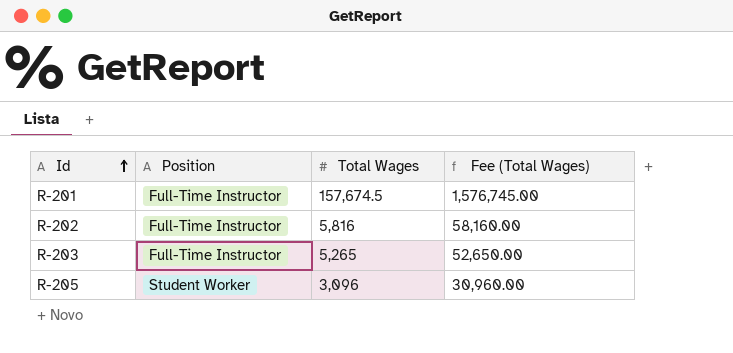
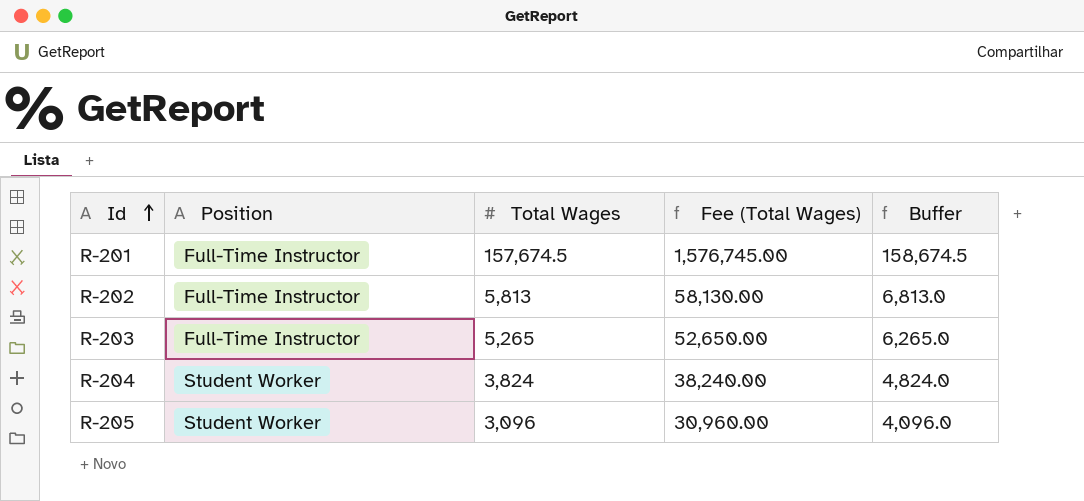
column Buffer | formula: none -> [Total Wages] + 1000
R-202 | Total Wages: 5,816 -> 5,813
R-202 | Fee (Total Wages): 58,160.00 -> 58,130.00
row R-204: none -> Student Worker | 3,824 | 38,240.00 | 4,824.0

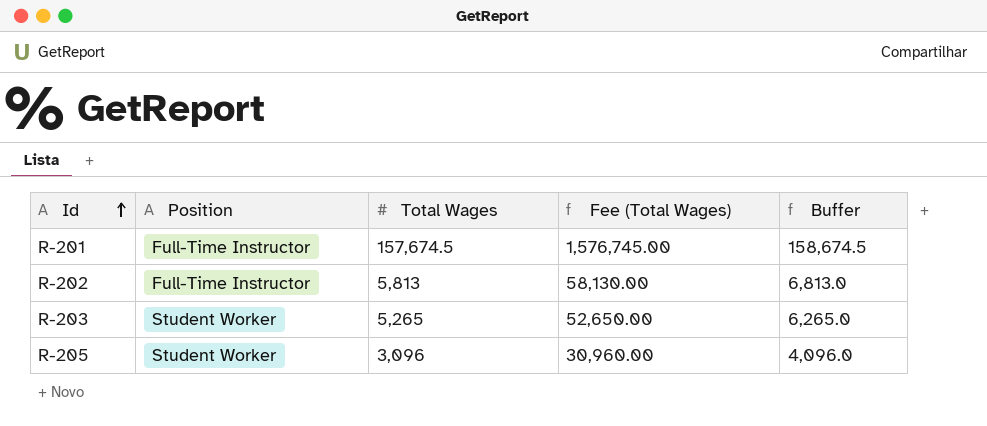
row R-204: Student Worker | 3,824 | 38,240.00 | 4,824.0 -> none
R-203 | Position: Full-Time Instructor -> Student Worker

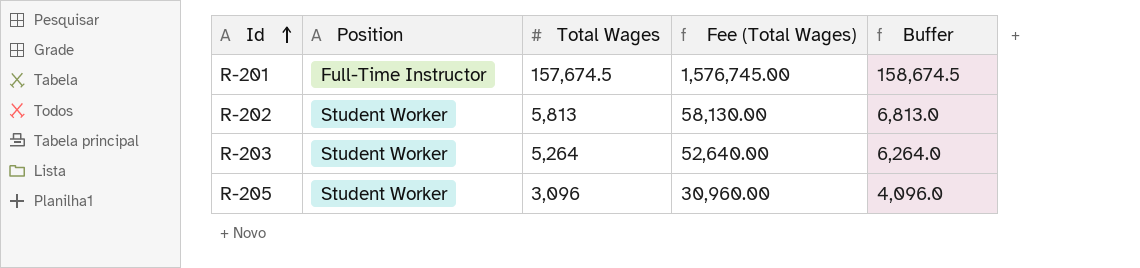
R-202 | Position: Full-Time Instructor -> Student Worker
R-203 | Total Wages: 5,265 -> 5,264
R-203 | Fee (Total Wages): 52,650.00 -> 52,640.00
R-203 | Buffer: 6,265.0 -> 6,264.0

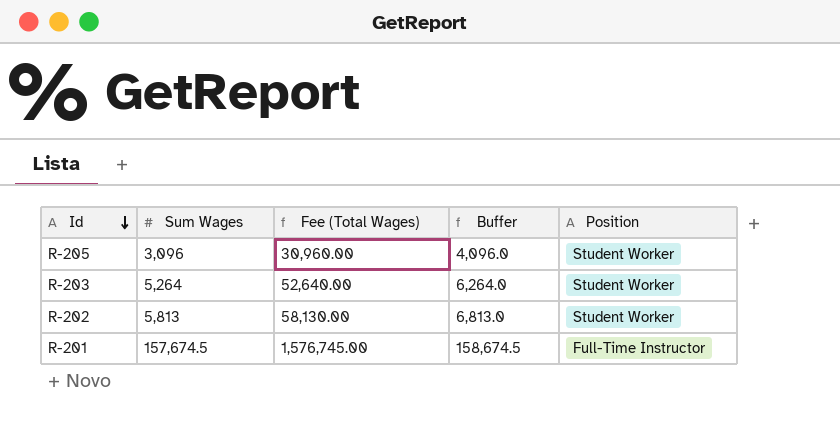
row order: Id ascending -> Id descending
column name: Total Wages -> Sum Wages
column Position | position: 2 -> 5

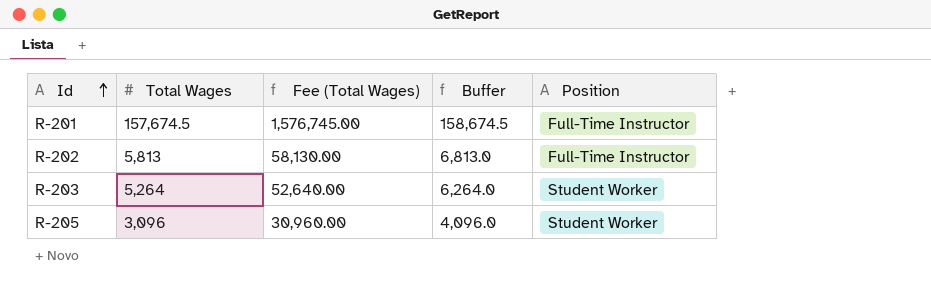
row order: Id descending -> Id ascending
column name: Sum Wages -> Total Wages
R-202 | Position: Student Worker -> Full-Time Instructor

